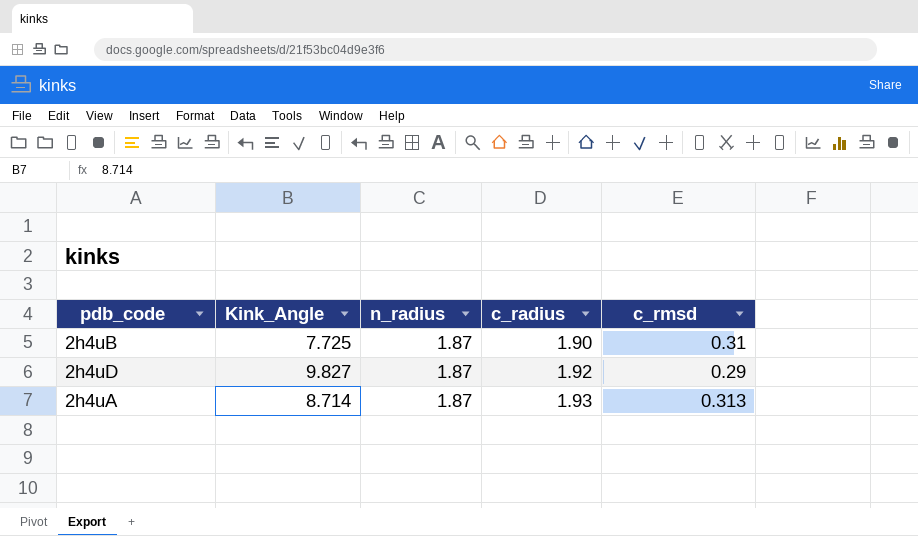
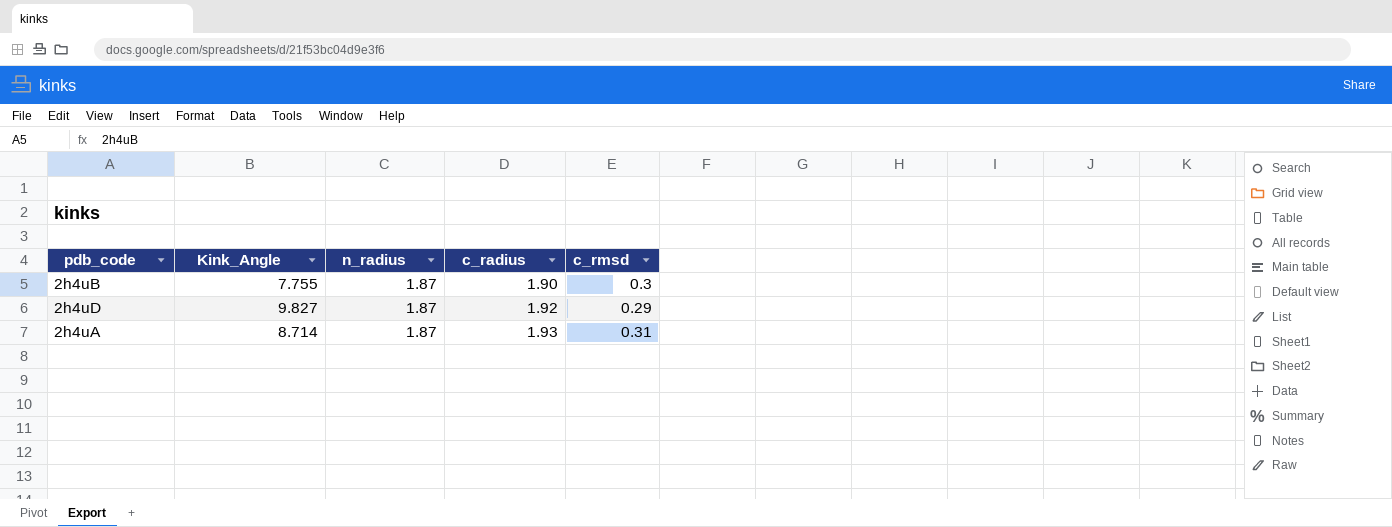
2h4uB | Kink_Angle: 7.725 -> 7.755
2h4uB | c_rmsd: 0.31 -> 0.3
2h4uA | c_rmsd: 0.313 -> 0.31

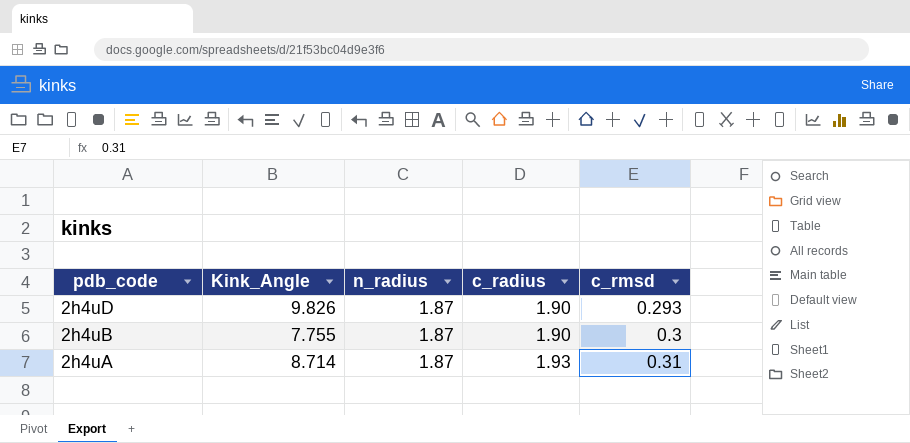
row order: c_radius ascending -> pdb_code descending
2h4uD | Kink_Angle: 9.827 -> 9.826
2h4uD | c_radius: 1.92 -> 1.90
2h4uD | c_rmsd: 0.29 -> 0.293

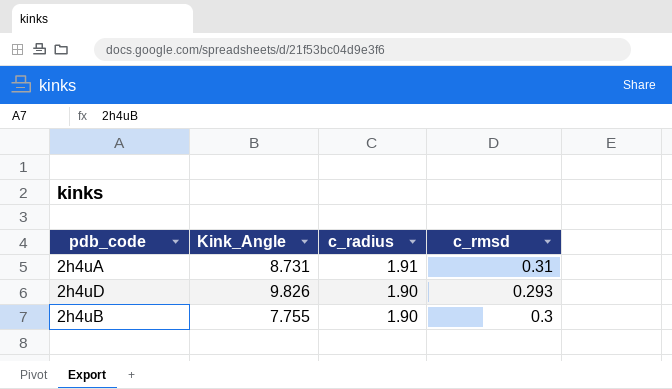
row order: pdb_code descending -> c_radius descending
column n_radius | position: 3 -> none
2h4uA | Kink_Angle: 8.714 -> 8.731
2h4uA | c_radius: 1.93 -> 1.91

